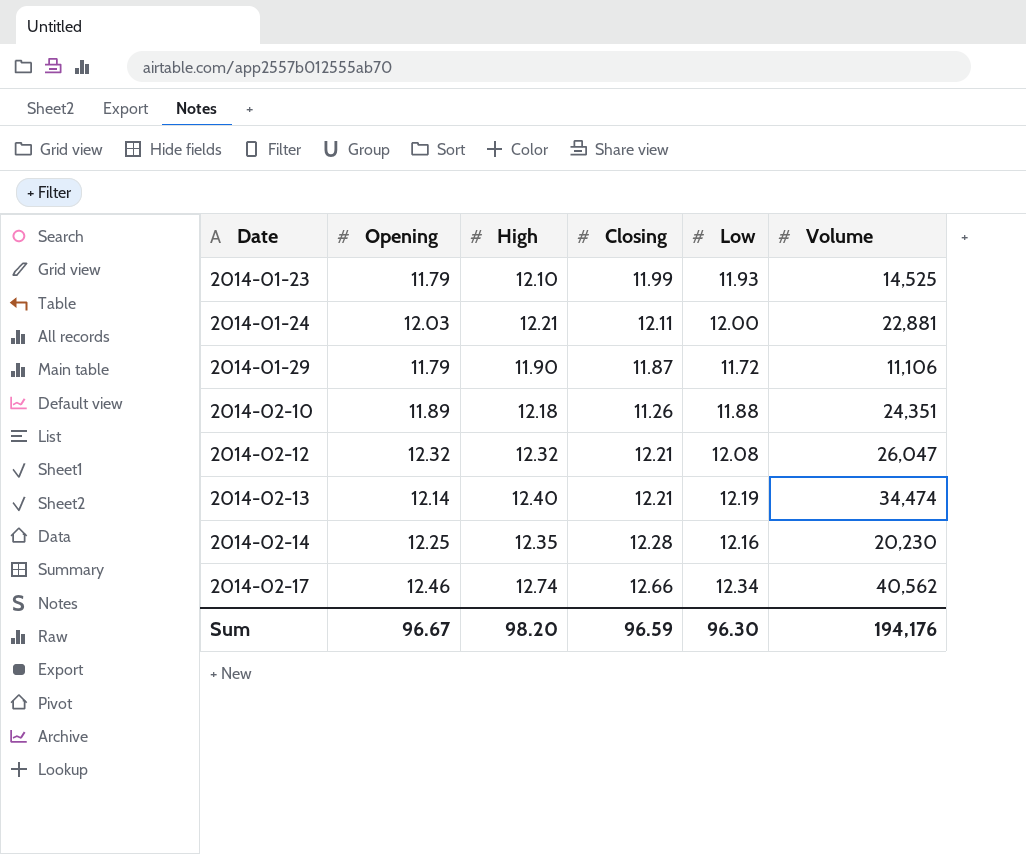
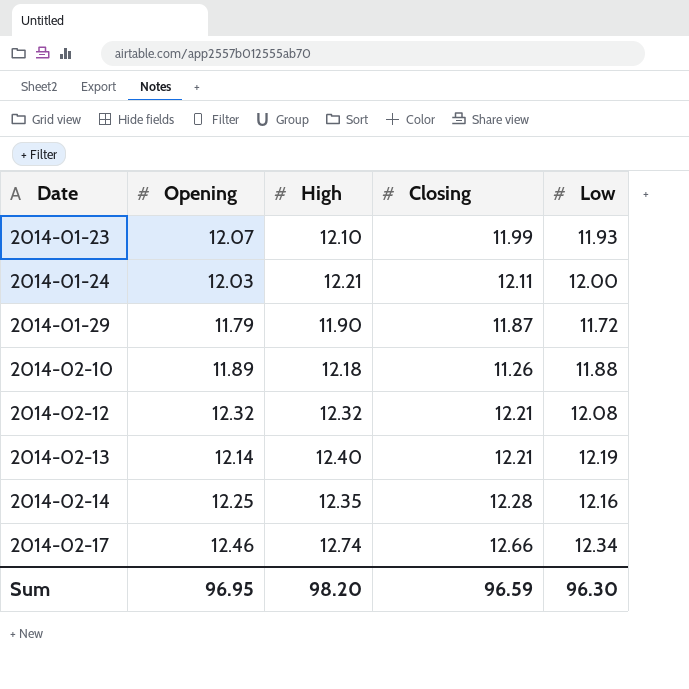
column Volume | position: 6 -> none
2014-01-23 | Opening: 11.79 -> 12.07
Sum | Opening: 96.67 -> 96.95

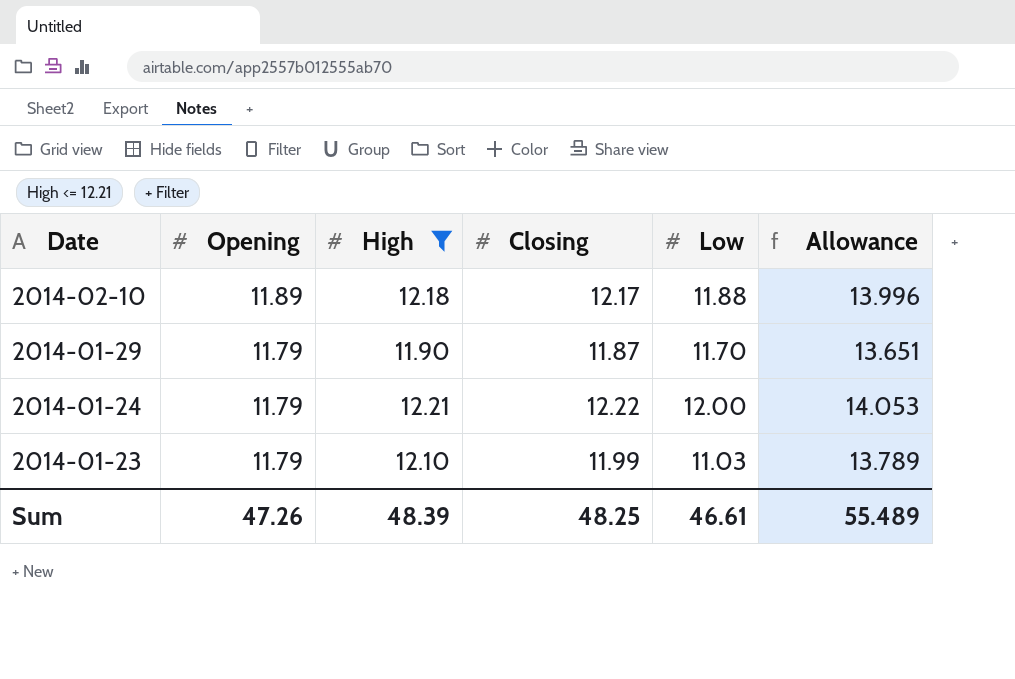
filter: none -> High <= 12.21
row order: Date ascending -> Date descending
column Allowance | formula: none -> [Closing] * 1.15
2014-02-10 | Closing: 11.26 -> 12.17
2014-01-29 | Low: 11.72 -> 11.70
2014-01-24 | Opening: 12.03 -> 11.79
2014-01-24 | Closing: 12.11 -> 12.22
2014-01-23 | Opening: 12.07 -> 11.79
2014-01-23 | Low: 11.93 -> 11.03
Sum | Opening: 96.95 -> 47.26
Sum | High: 98.20 -> 48.39
Sum | Closing: 96.59 -> 48.25
Sum | Low: 96.30 -> 46.61

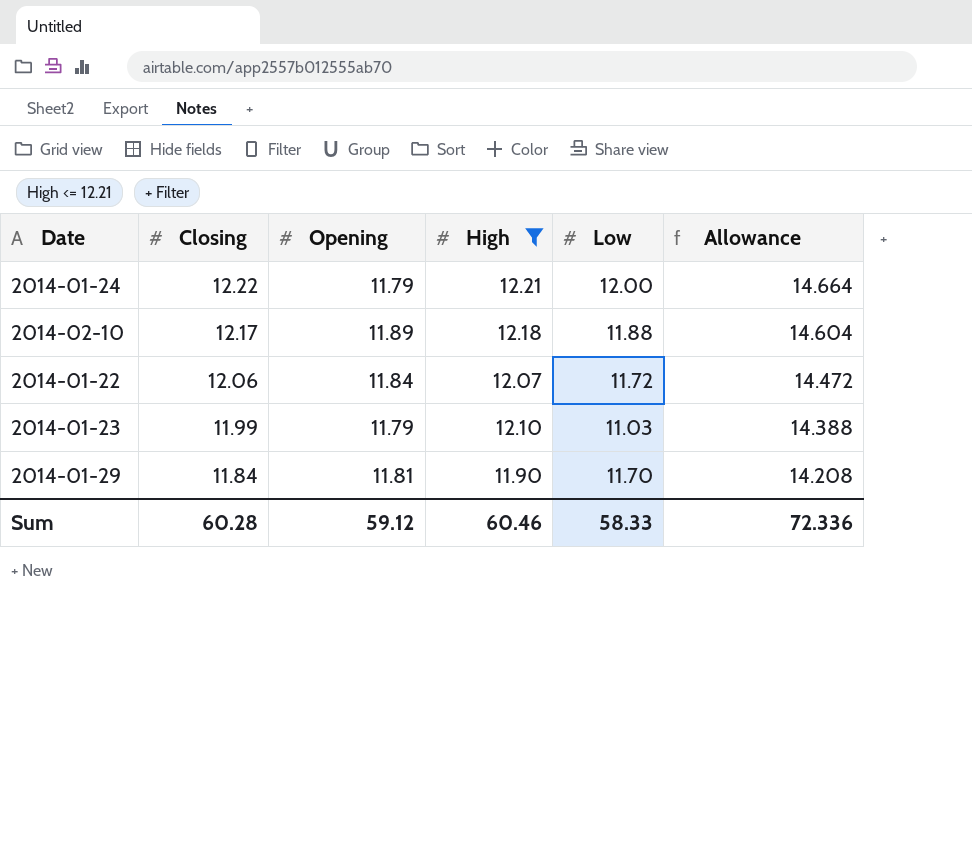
row order: Date descending -> Closing descending
column Closing | position: 4 -> 2
column Allowance | formula: [Closing] * 1.15 -> [Closing] * 1.2
row 2014-01-22: none -> 12.06 | 11.84 | 12.07 | 11.72 | 14.472
2014-01-29 | Closing: 11.87 -> 11.84
2014-01-29 | Opening: 11.79 -> 11.81
Sum | Closing: 48.25 -> 60.28
Sum | Opening: 47.26 -> 59.12
Sum | High: 48.39 -> 60.46
Sum | Low: 46.61 -> 58.33
Sum | Allowance: 55.489 -> 72.336

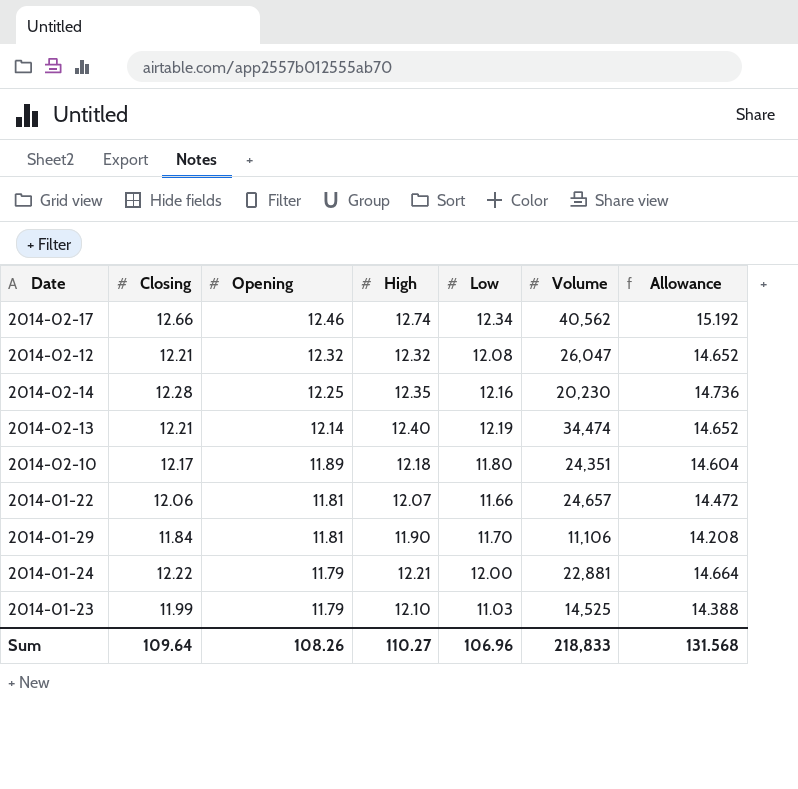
filter: High <= 12.21 -> none
row order: Closing descending -> Opening descending
column Volume | position: none -> 6
2014-02-10 | Low: 11.88 -> 11.80
2014-01-22 | Opening: 11.84 -> 11.81
2014-01-22 | Low: 11.72 -> 11.66
Sum | Closing: 60.28 -> 109.64
Sum | Opening: 59.12 -> 108.26
Sum | High: 60.46 -> 110.27
Sum | Low: 58.33 -> 106.96
Sum | Allowance: 72.336 -> 131.568

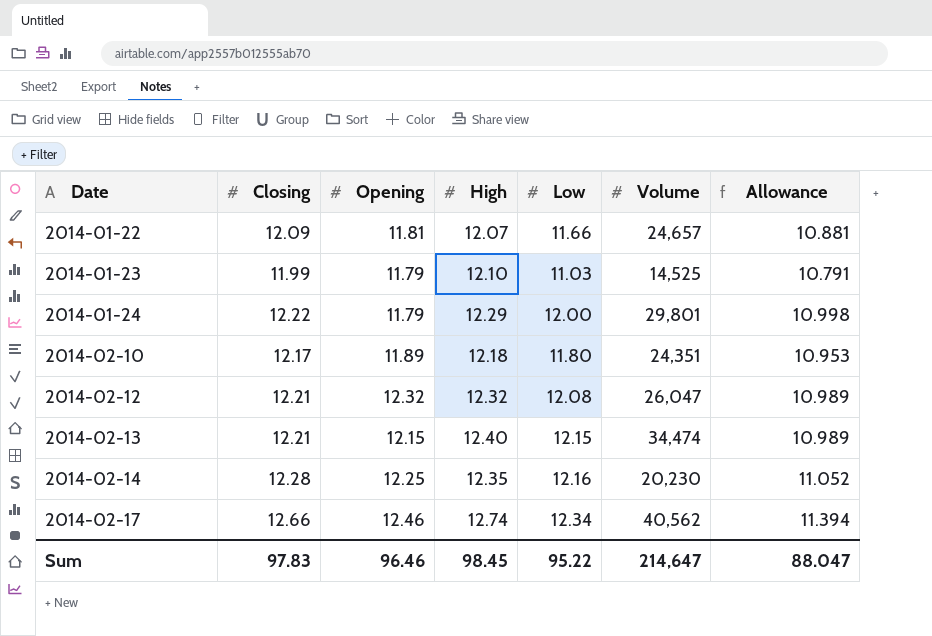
row order: Opening descending -> Date ascending
column Allowance | formula: [Closing] * 1.2 -> [Closing] * 0.9
row 2014-01-29: 11.84 | 11.81 | 11.90 | 11.70 | 11,106 | 14.208 -> none
2014-01-22 | Closing: 12.06 -> 12.09
2014-01-24 | High: 12.21 -> 12.29
2014-01-24 | Volume: 22,881 -> 29,801
2014-02-13 | Opening: 12.14 -> 12.15
2014-02-13 | Low: 12.19 -> 12.15
Sum | Closing: 109.64 -> 97.83
Sum | Opening: 108.26 -> 96.46
Sum | High: 110.27 -> 98.45
Sum | Low: 106.96 -> 95.22
Sum | Volume: 218,833 -> 214,647
Sum | Allowance: 131.568 -> 88.047

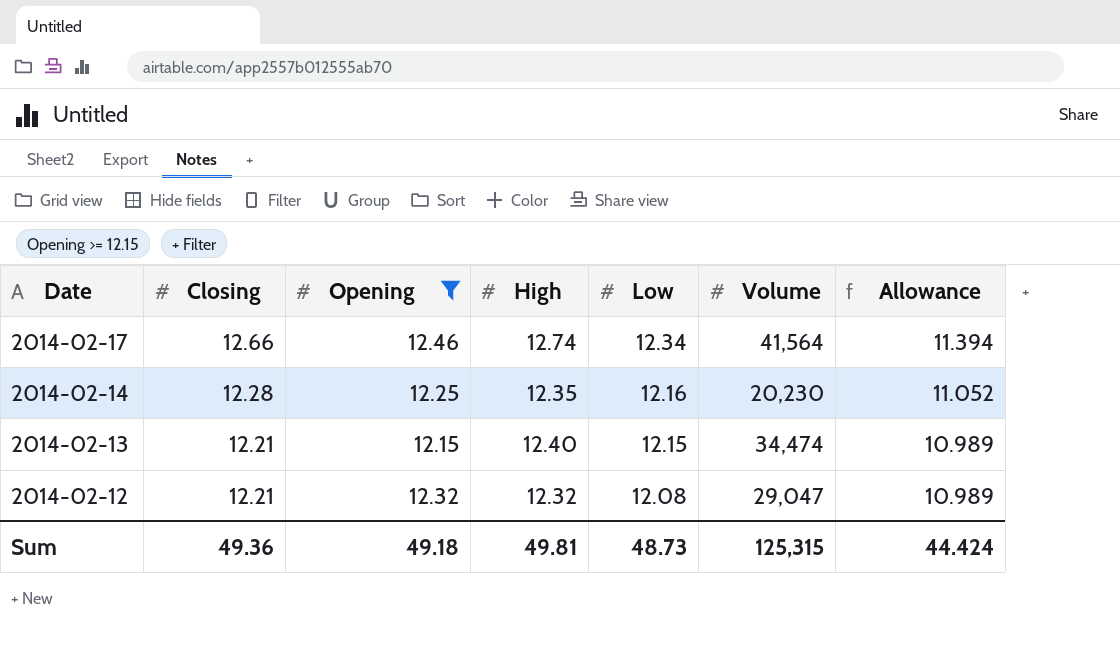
filter: none -> Opening >= 12.15
row order: Date ascending -> Date descending
2014-02-17 | Volume: 40,562 -> 41,564
2014-02-12 | Volume: 26,047 -> 29,047
Sum | Closing: 97.83 -> 49.36
Sum | Opening: 96.46 -> 49.18
Sum | High: 98.45 -> 49.81
Sum | Low: 95.22 -> 48.73
Sum | Volume: 214,647 -> 125,315
Sum | Allowance: 88.047 -> 44.424

